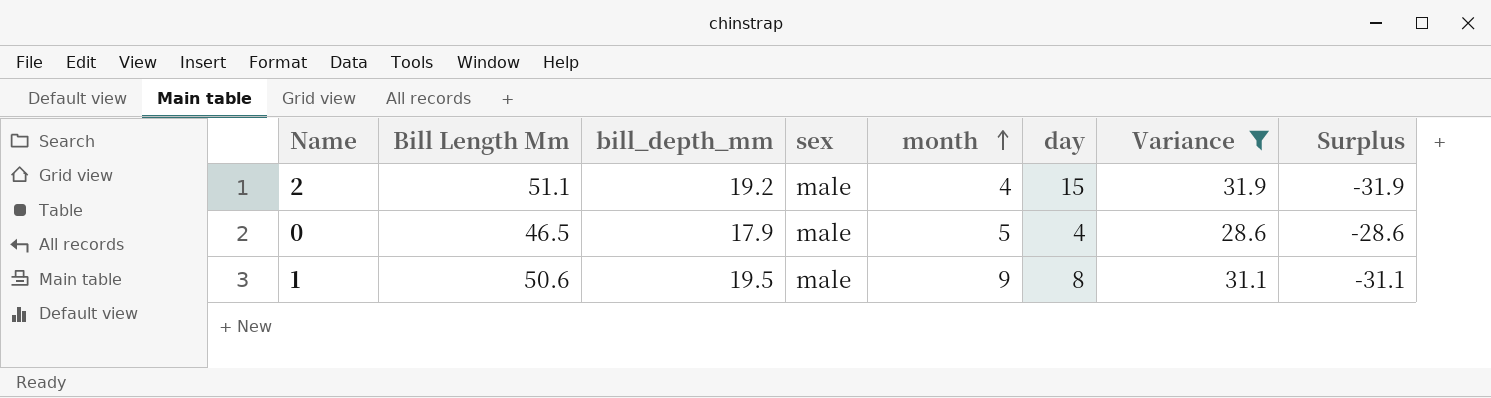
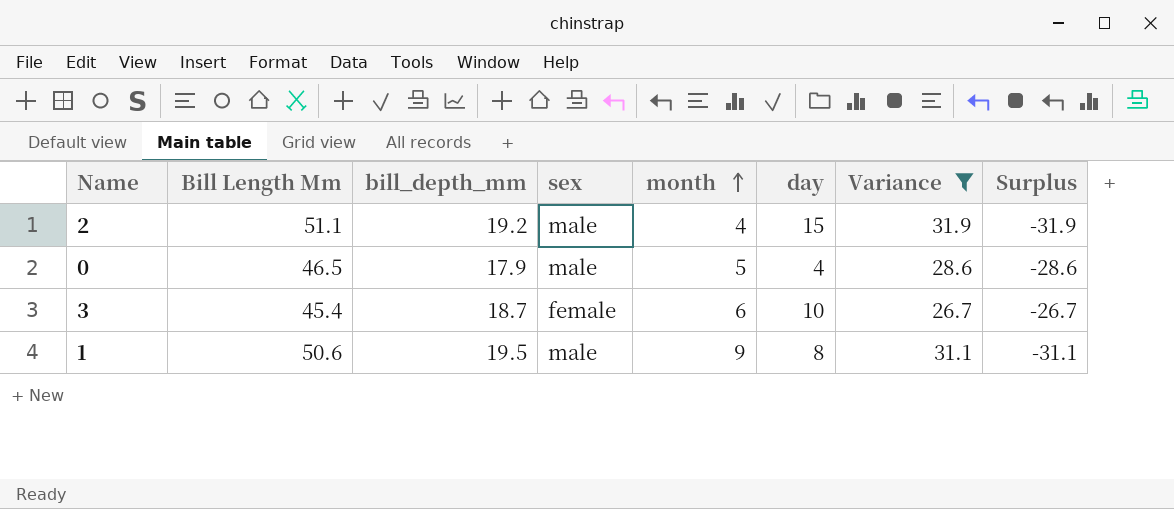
row 3: none -> 45.4 | 18.7 | female | 6 | 10 | 26.7 | -26.7

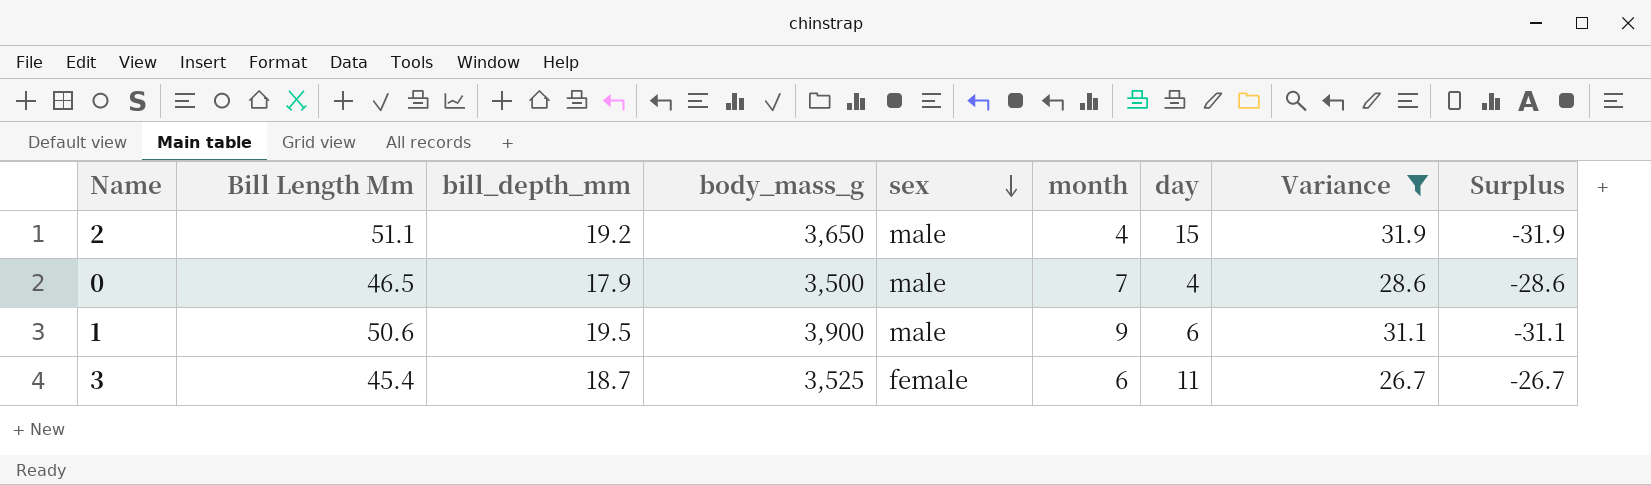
row order: month ascending -> sex descending
column body_mass_g | position: none -> 4
0 | month: 5 -> 7
1 | day: 8 -> 6
3 | day: 10 -> 11

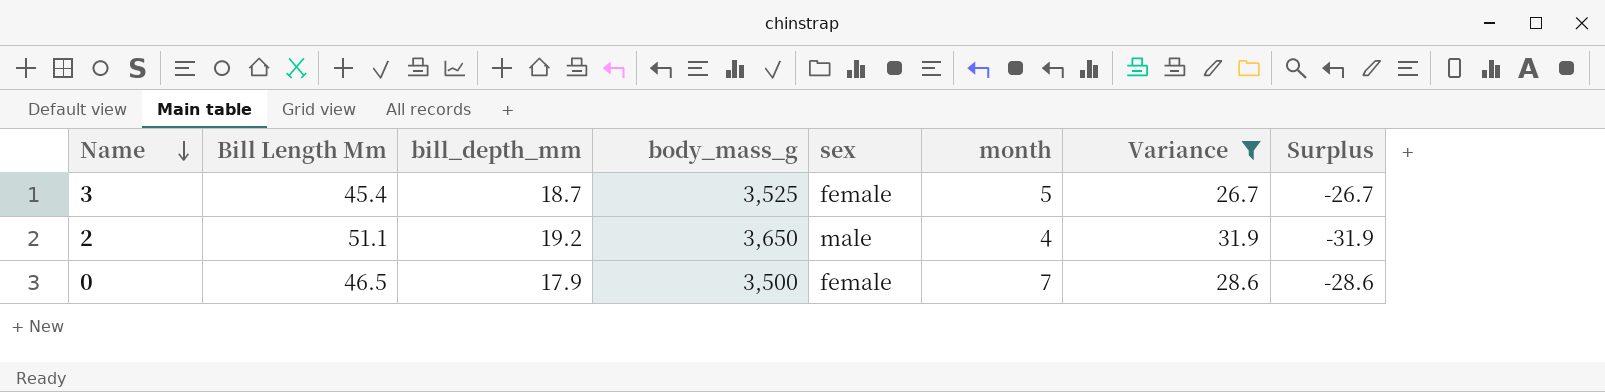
row order: sex descending -> Name descending
column day | position: 7 -> none
row 1: 50.6 | 19.5 | 3,900 | male | 9 | 6 | 31.1 | -31.1 -> none
3 | month: 6 -> 5
0 | sex: male -> female

